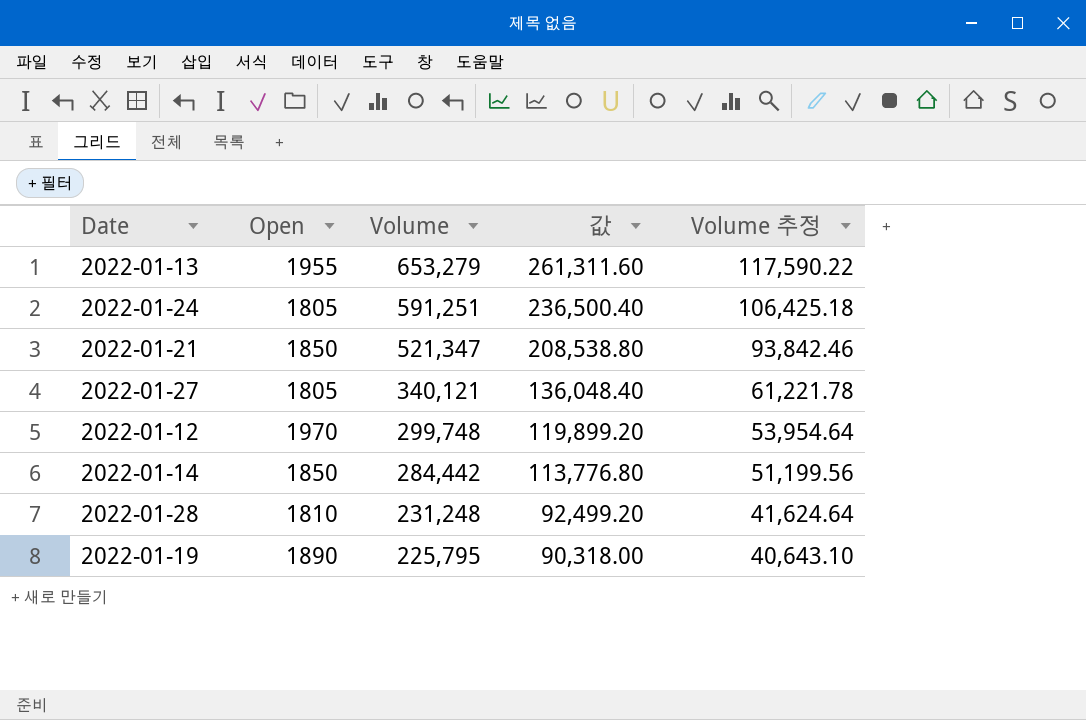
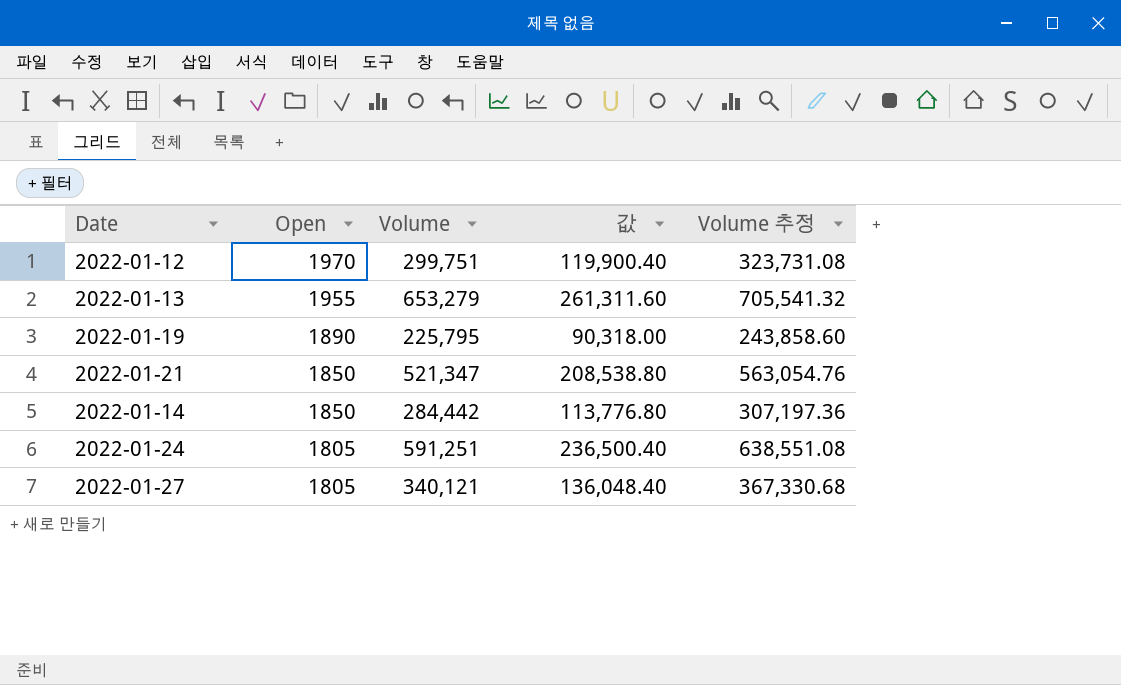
row order: Volume descending -> Open descending
column Volume 추정 | formula: [Volume] * 0.18 -> [Volume] * 1.08
row 2022-01-28: 1810 | 231,248 | 92,499.20 | 41,624.64 -> none
2022-01-12 | Volume: 299,748 -> 299,751
2022-01-12 | 값: 119,899.20 -> 119,900.40

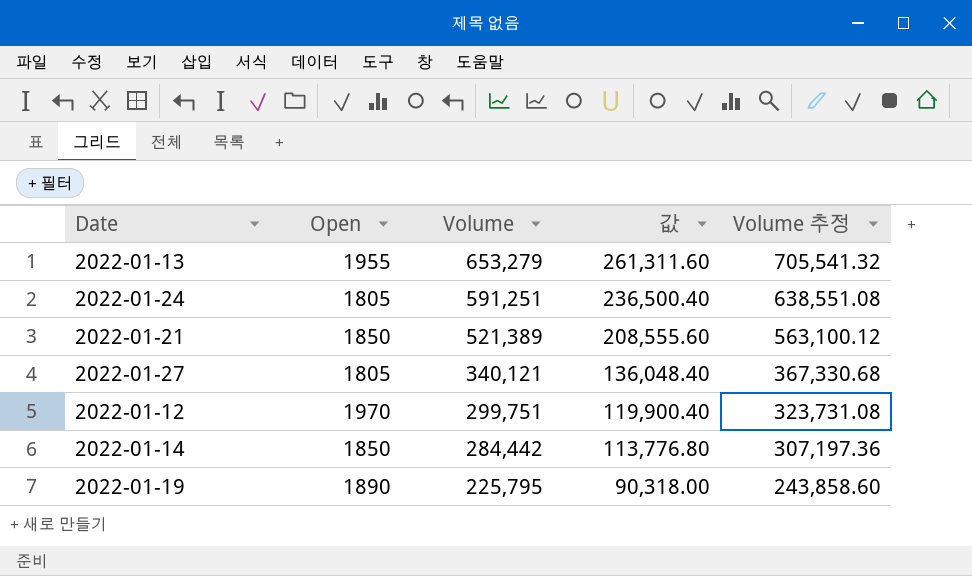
row order: Open descending -> Volume descending
2022-01-21 | Volume: 521,347 -> 521,389
2022-01-21 | 값: 208,538.80 -> 208,555.60
2022-01-21 | Volume 추정: 563,054.76 -> 563,100.12

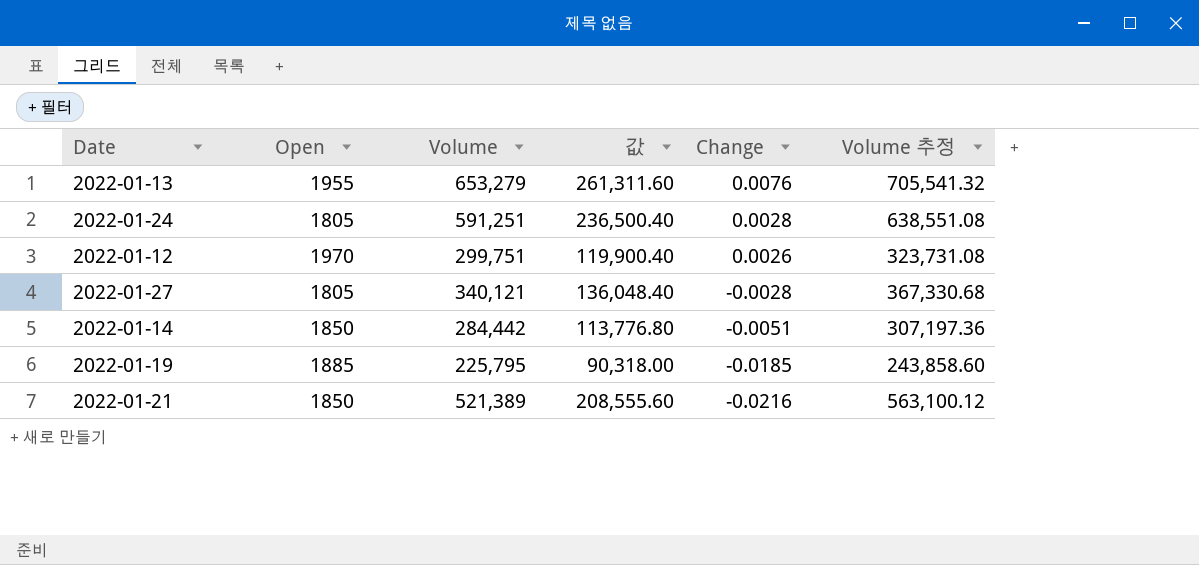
row order: Volume descending -> Change descending
column Change | position: none -> 5
2022-01-19 | Open: 1890 -> 1885

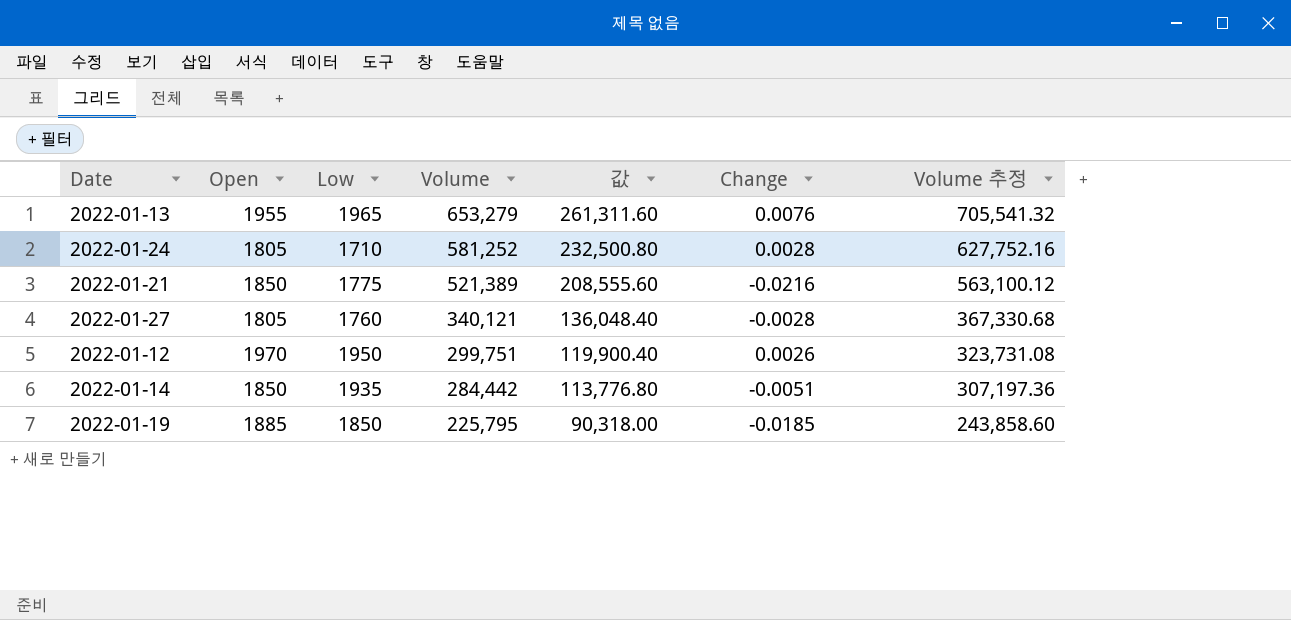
row order: Change descending -> Volume descending
column Low | position: none -> 3
2022-01-24 | Volume: 591,251 -> 581,252
2022-01-24 | 값: 236,500.40 -> 232,500.80
2022-01-24 | Volume 추정: 638,551.08 -> 627,752.16

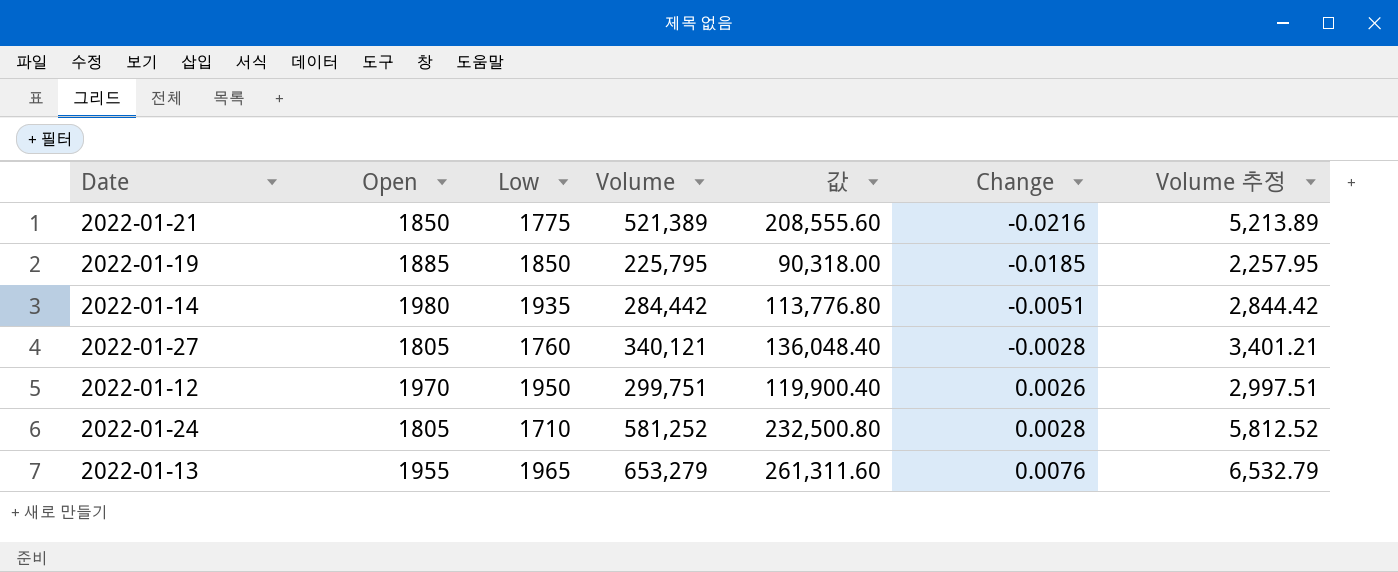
row order: Volume descending -> Change ascending
column Volume 추정 | formula: [Volume] * 1.08 -> [Volume] * 0.01
2022-01-14 | Open: 1850 -> 1980

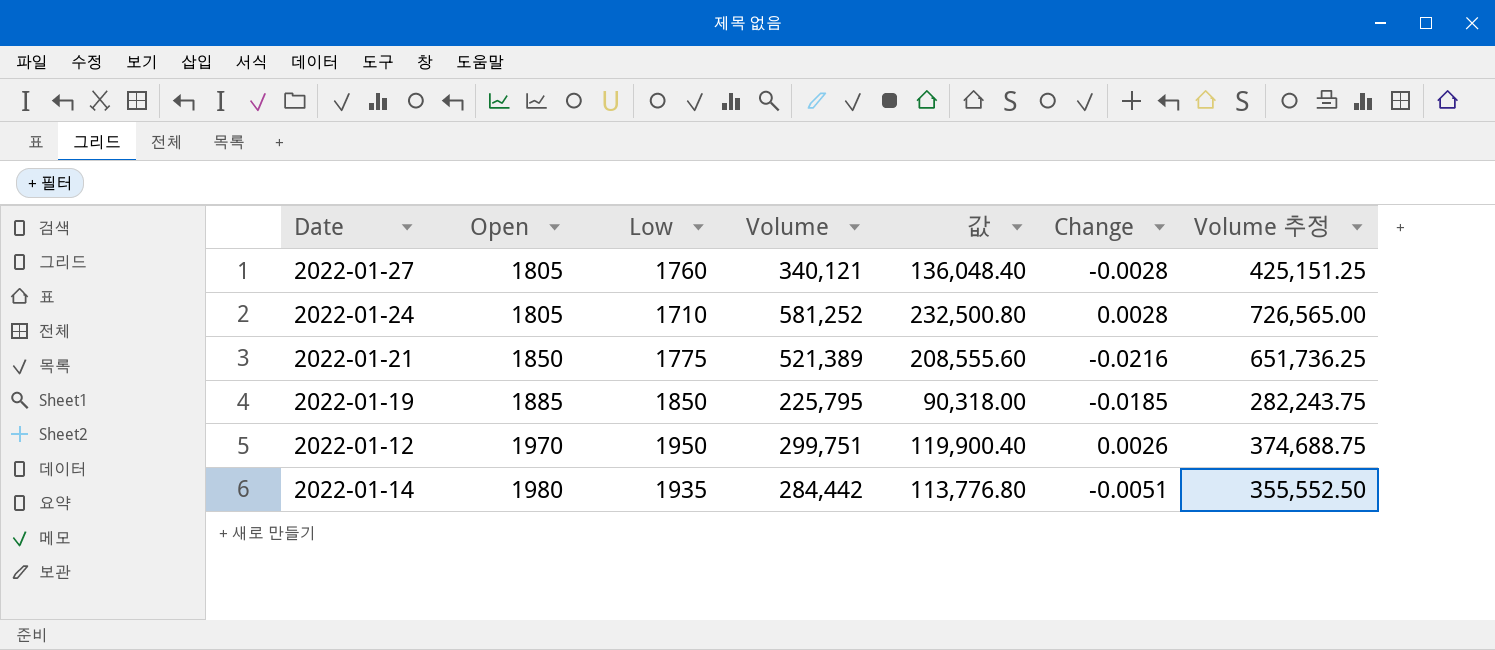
row order: Change ascending -> Open ascending
column Volume 추정 | formula: [Volume] * 0.01 -> [Volume] * 1.25
row 2022-01-13: 1955 | 1965 | 653,279 | 261,311.60 | 0.0076 | 6,532.79 -> none

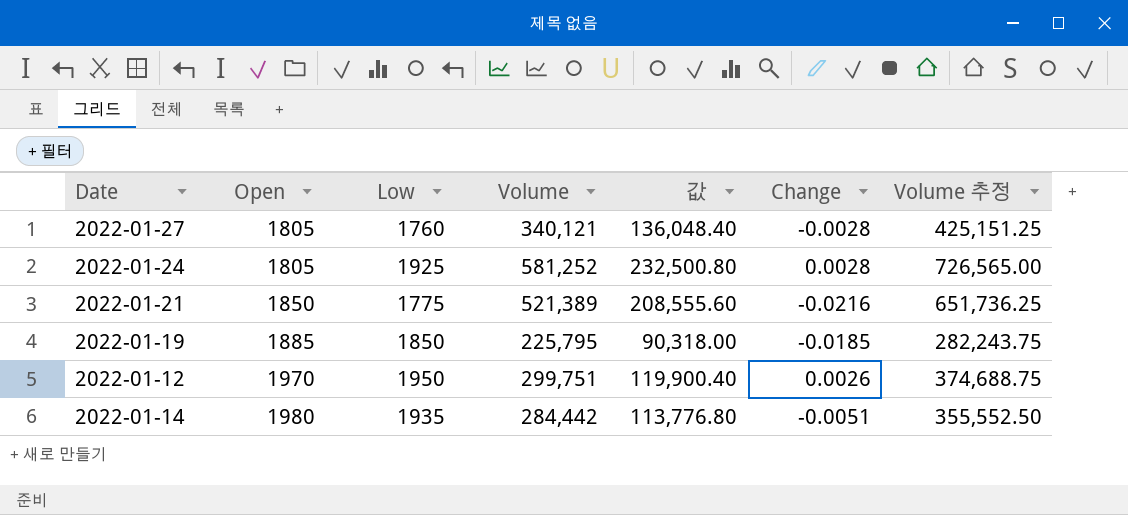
2022-01-24 | Low: 1710 -> 1925

